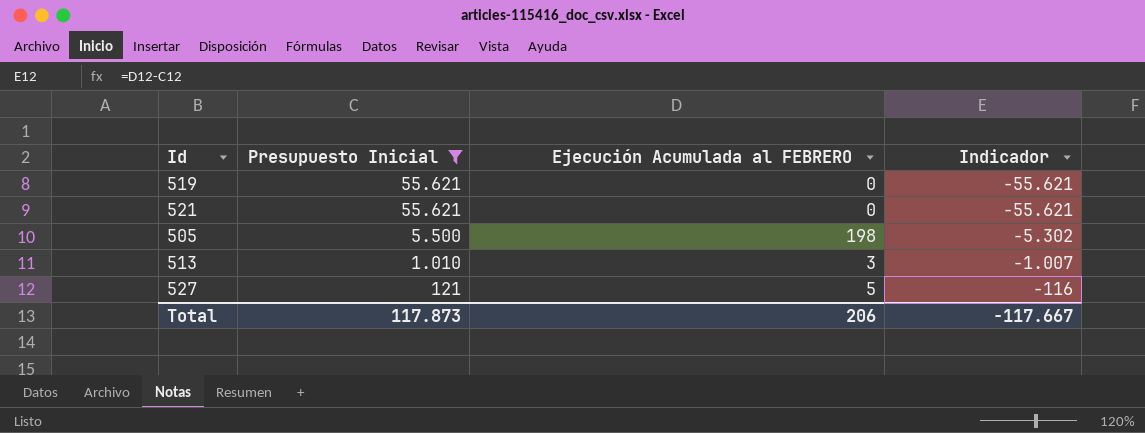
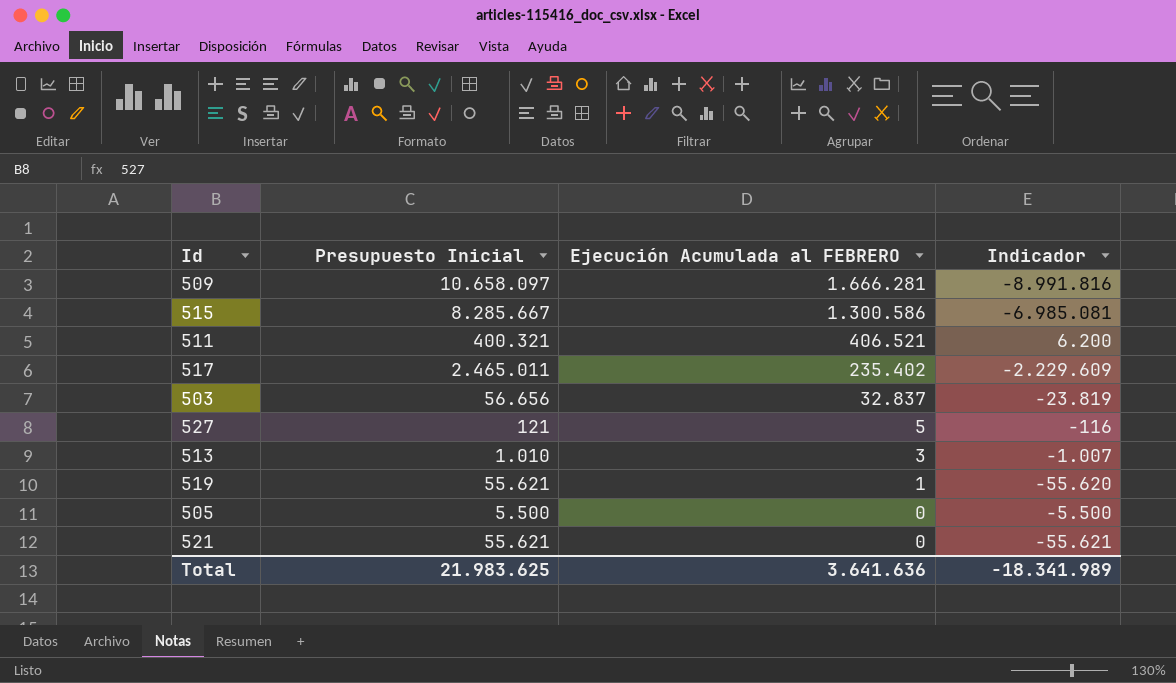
filter: Presupuesto Inicial <= 55.621 -> none
row order: Presupuesto Inicial descending -> Ejecución Acumulada al FEBRERO descending
519 | Ejecución Acumulada al FEBRERO: 0 -> 1
519 | Indicador: -55.621 -> -55.620
505 | Ejecución Acumulada al FEBRERO: 198 -> 0
505 | Indicador: -5.302 -> -5.500
Total | Presupuesto Inicial: 117.873 -> 21.983.625
Total | Ejecución Acumulada al FEBRERO: 206 -> 3.641.636
Total | Indicador: -117.667 -> -18.341.989

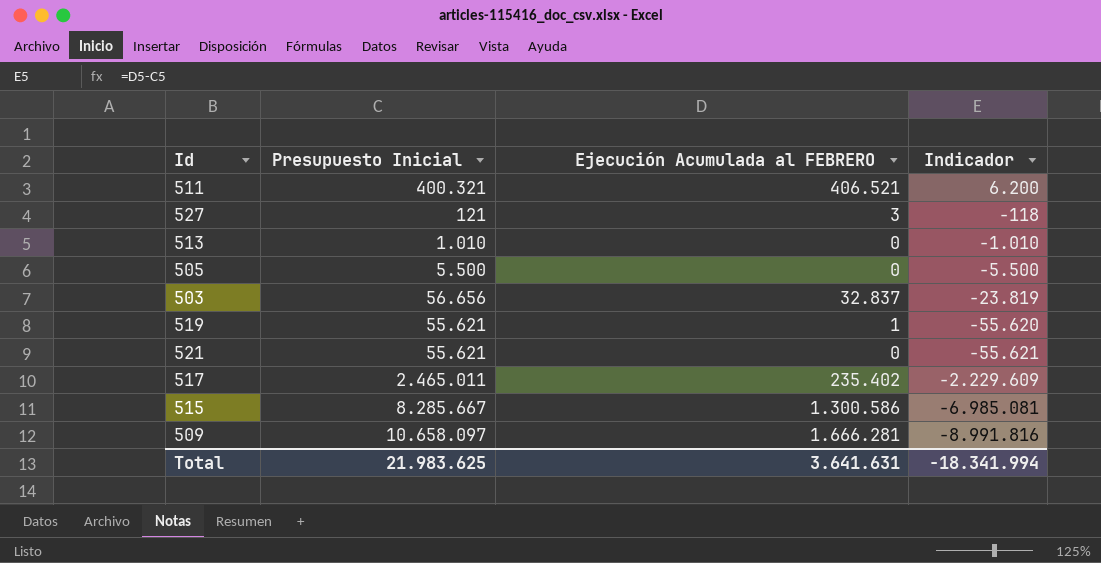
row order: Ejecución Acumulada al FEBRERO descending -> Indicador descending
527 | Ejecución Acumulada al FEBRERO: 5 -> 3
527 | Indicador: -116 -> -118
513 | Ejecución Acumulada al FEBRERO: 3 -> 0
513 | Indicador: -1.007 -> -1.010
Total | Ejecución Acumulada al FEBRERO: 3.641.636 -> 3.641.631
Total | Indicador: -18.341.989 -> -18.341.994

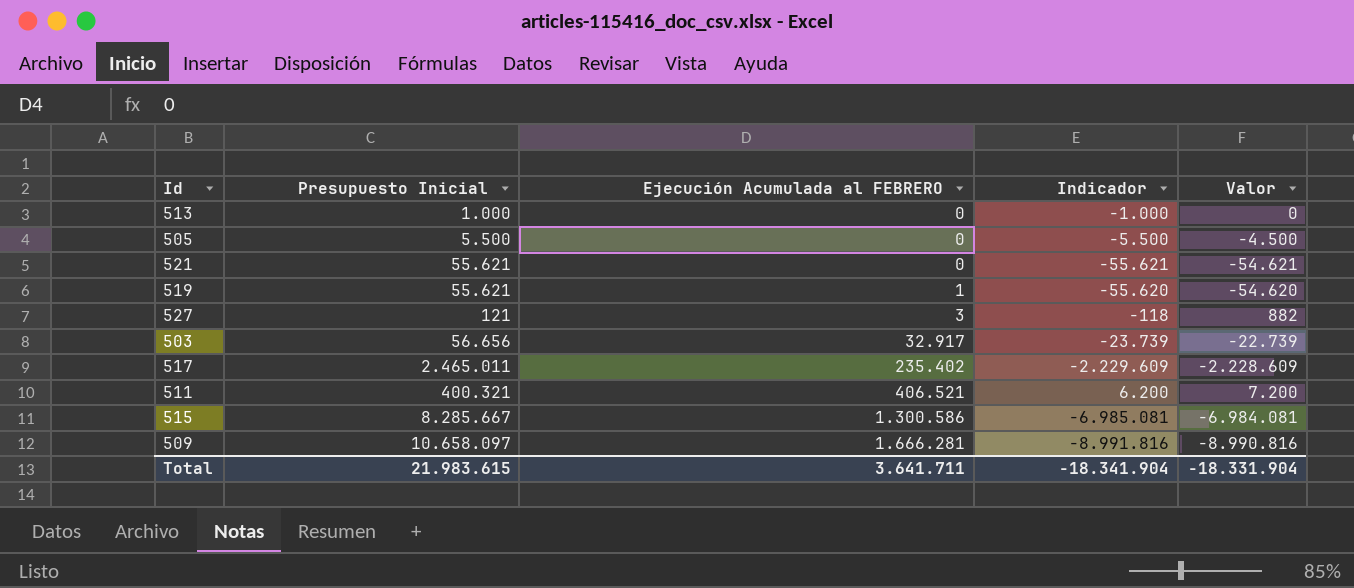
row order: Indicador descending -> Ejecución Acumulada al FEBRERO ascending
column Valor | formula: none -> [Indicador] + 1000
513 | Presupuesto Inicial: 1.010 -> 1.000
513 | Indicador: -1.010 -> -1.000
503 | Ejecución Acumulada al FEBRERO: 32.837 -> 32.917
503 | Indicador: -23.819 -> -23.739
Total | Presupuesto Inicial: 21.983.625 -> 21.983.615
Total | Ejecución Acumulada al FEBRERO: 3.641.631 -> 3.641.711
Total | Indicador: -18.341.994 -> -18.341.904

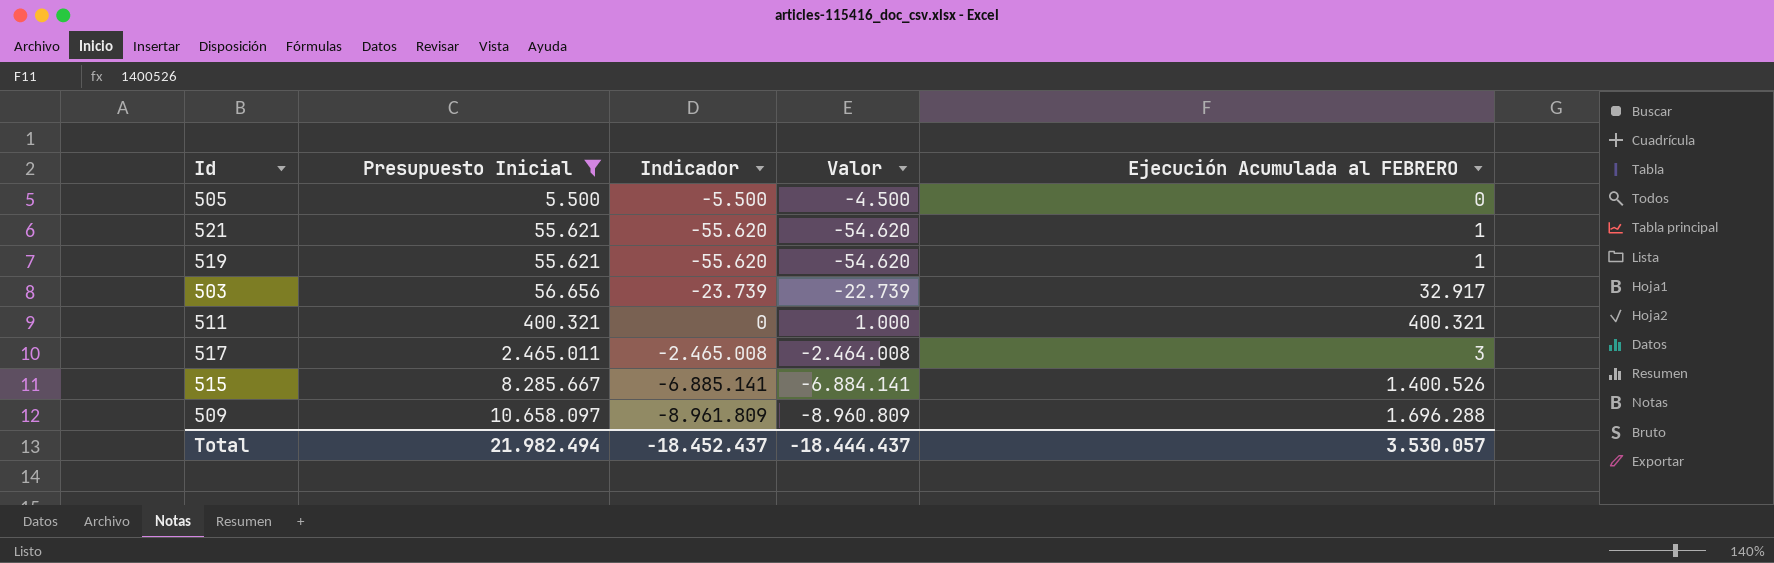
filter: none -> Presupuesto Inicial >= 5.500
row order: Ejecución Acumulada al FEBRERO ascending -> Presupuesto Inicial ascending
column Ejecución Acumulada al FEBRERO | position: 3 -> 5
521 | Indicador: -55.621 -> -55.620
521 | Valor: -54.621 -> -54.620
521 | Ejecución Acumulada al FEBRERO: 0 -> 1
511 | Indicador: 6.200 -> 0
511 | Valor: 7.200 -> 1.000
511 | Ejecución Acumulada al FEBRERO: 406.521 -> 400.321
517 | Indicador: -2.229.609 -> -2.465.008
517 | Valor: -2.228.609 -> -2.464.008
517 | Ejecución Acumulada al FEBRERO: 235.402 -> 3
515 | Indicador: -6.985.081 -> -6.885.141
515 | Valor: -6.984.081 -> -6.884.141
515 | Ejecución Acumulada al FEBRERO: 1.300.586 -> 1.400.526
509 | Indicador: -8.991.816 -> -8.961.809
509 | Valor: -8.990.816 -> -8.960.809
509 | Ejecución Acumulada al FEBRERO: 1.666.281 -> 1.696.288
Total | Presupuesto Inicial: 21.983.615 -> 21.982.494
Total | Indicador: -18.341.904 -> -18.452.437
Total | Valor: -18.331.904 -> -18.444.437
Total | Ejecución Acumulada al FEBRERO: 3.641.711 -> 3.530.057

